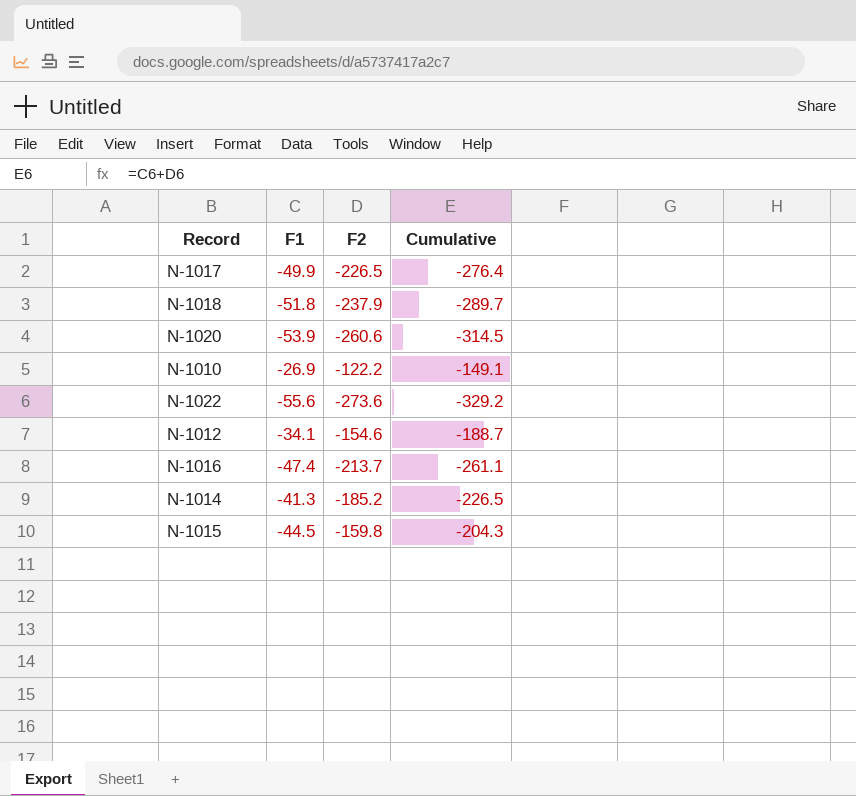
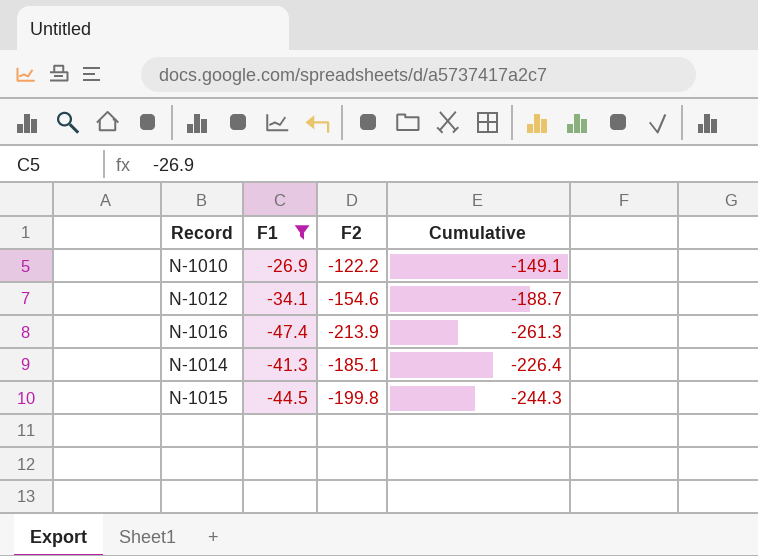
filter: none -> F1 >= -47.4
N-1016 | F2: -213.7 -> -213.9
N-1016 | Cumulative: -261.1 -> -261.3
N-1014 | F2: -185.2 -> -185.1
N-1014 | Cumulative: -226.5 -> -226.4
N-1015 | F2: -159.8 -> -199.8
N-1015 | Cumulative: -204.3 -> -244.3

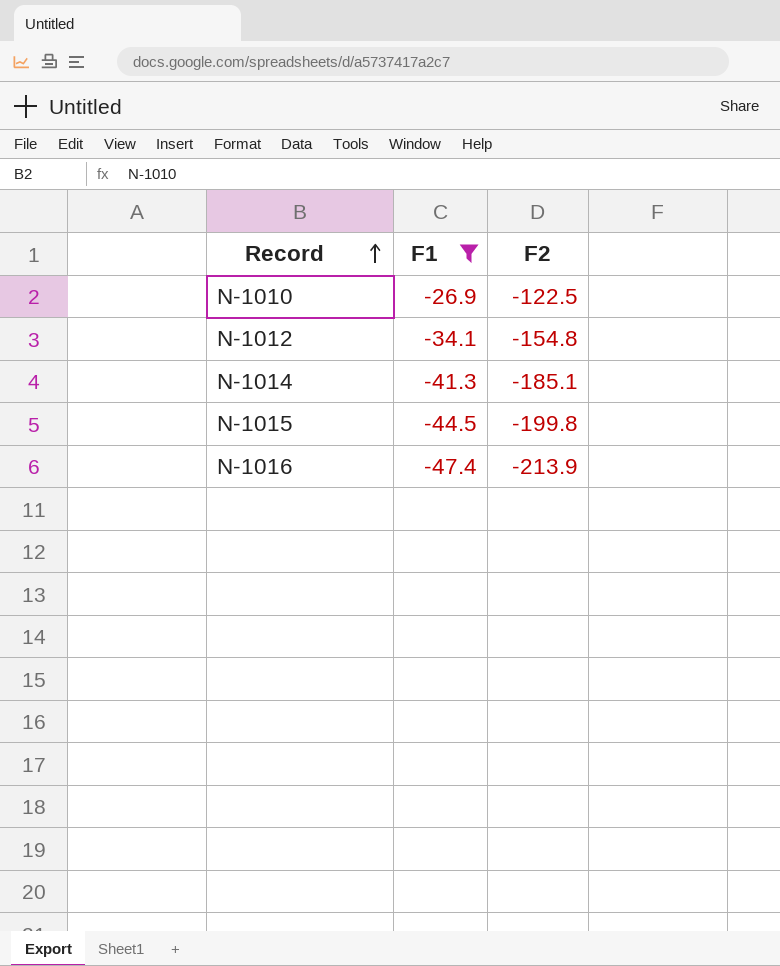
row order: none -> Record ascending
column Cumulative | formula: [F1] + [F2] -> none
N-1010 | F2: -122.2 -> -122.5
N-1012 | F2: -154.6 -> -154.8

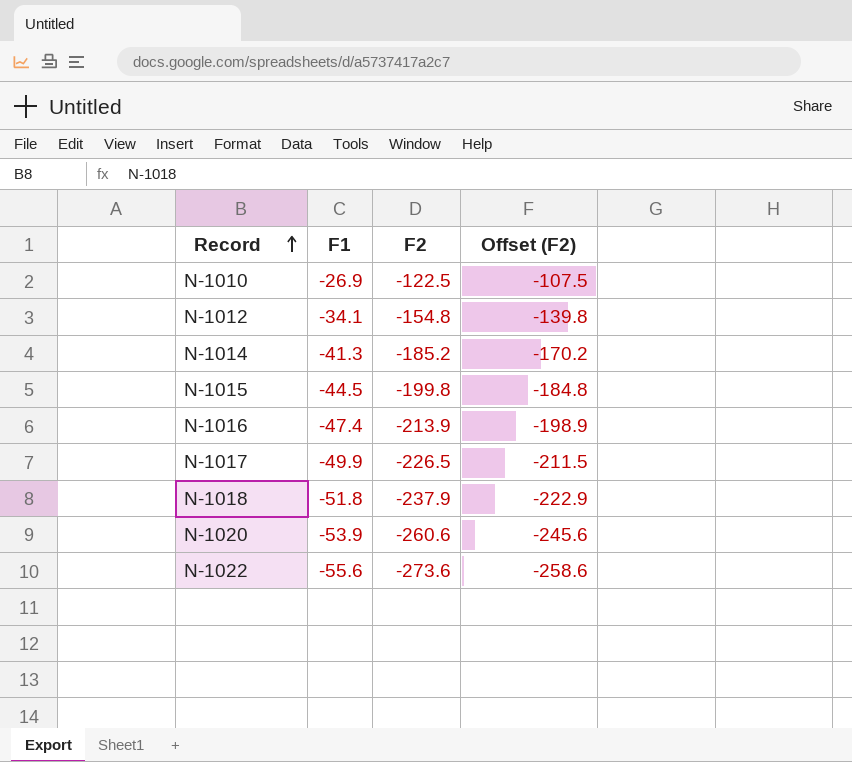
filter: F1 >= -47.4 -> none
column Offset (F2) | formula: none -> [F2] + 15
N-1014 | F2: -185.1 -> -185.2

